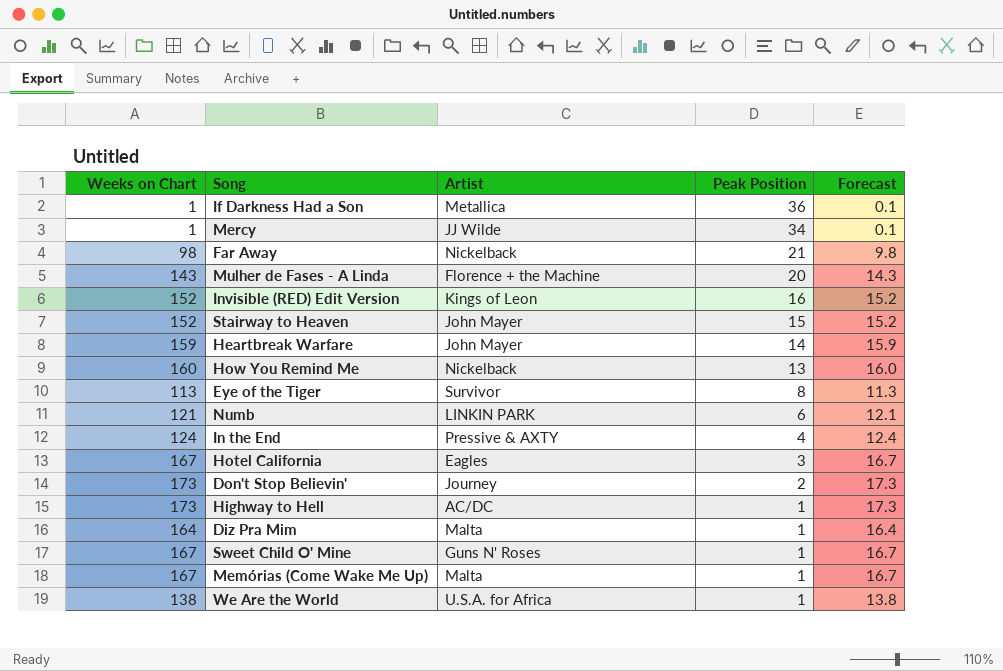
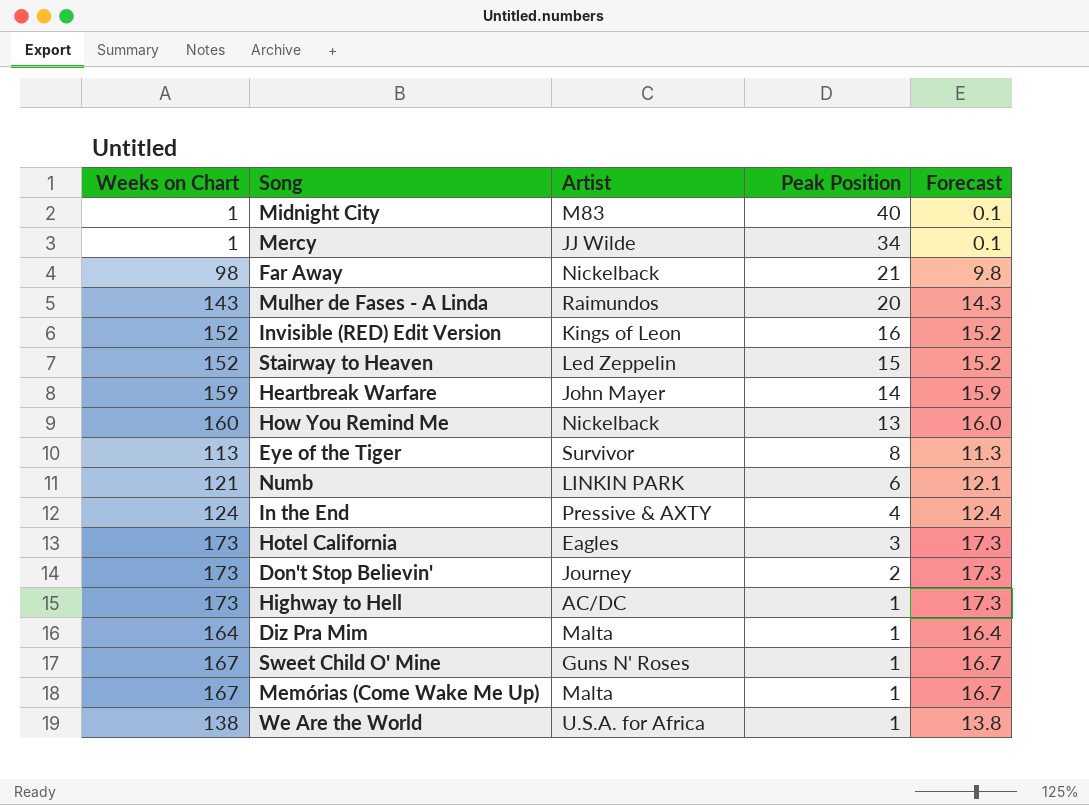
row If Darkness Had a Son: 1 | Metallica | 36 | 0.1 -> none
row Midnight City: none -> 1 | M83 | 40 | 0.1
Mulher de Fases - A Linda | Artist: Florence + the Machine -> Raimundos
Stairway to Heaven | Artist: John Mayer -> Led Zeppelin
Hotel California | Weeks on Chart: 167 -> 173
Hotel California | Forecast: 16.7 -> 17.3

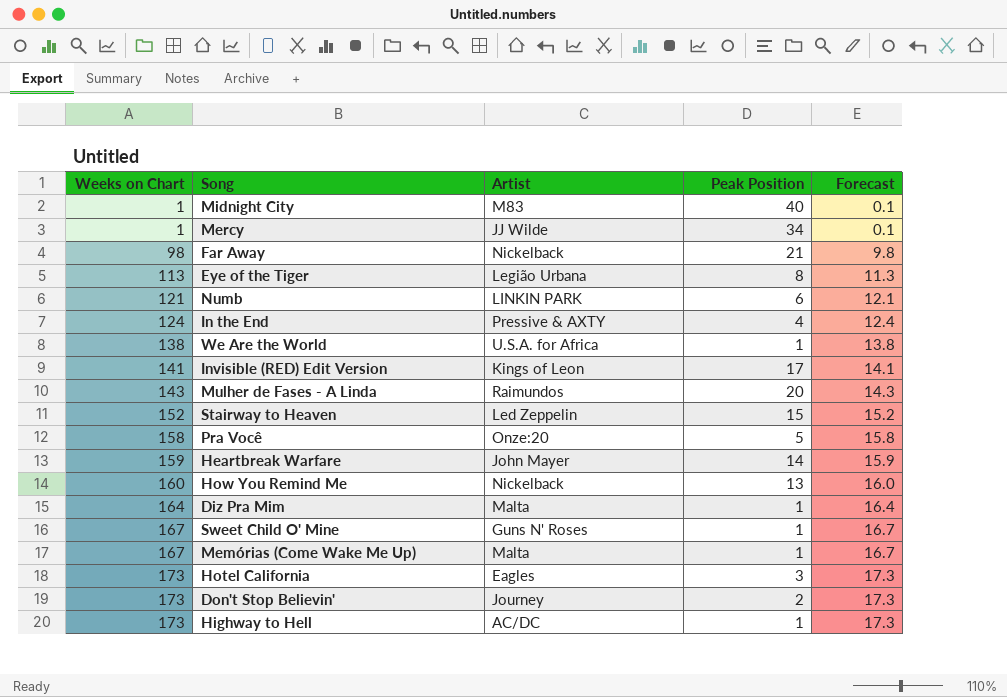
row order: Peak Position descending -> Weeks on Chart ascending
Eye of the Tiger | Artist: Survivor -> Legião Urbana
Invisible (RED) Edit Version | Weeks on Chart: 152 -> 141
Invisible (RED) Edit Version | Peak Position: 16 -> 17
Invisible (RED) Edit Version | Forecast: 15.2 -> 14.1
row Pra Você: none -> 158 | Onze:20 | 5 | 15.8

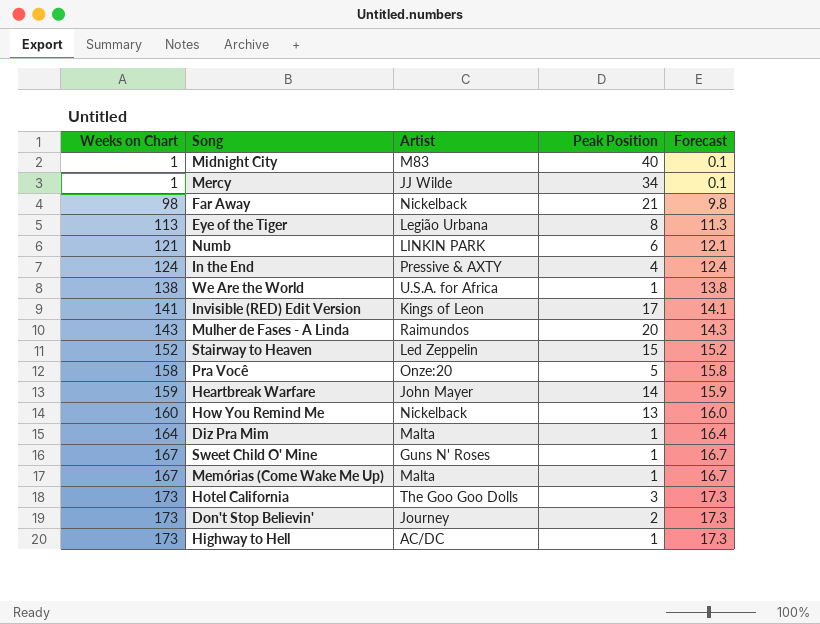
Hotel California | Artist: Eagles -> The Goo Goo Dolls

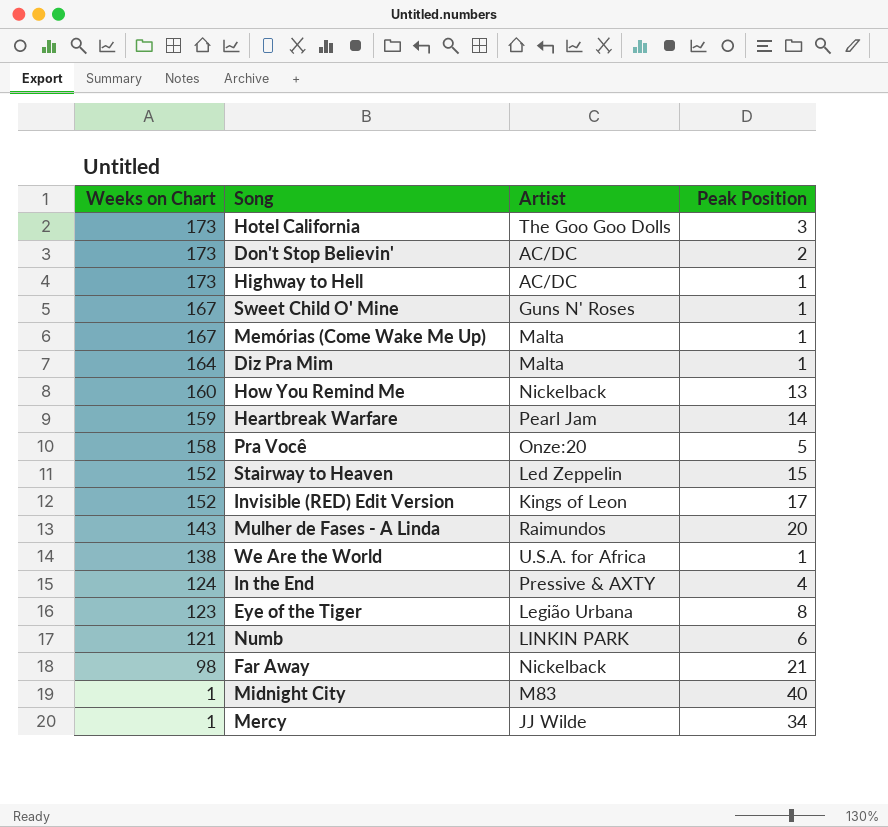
row order: Weeks on Chart ascending -> Weeks on Chart descending
column Forecast | formula: [Weeks on Chart] * 0.1 -> none
Don't Stop Believin' | Artist: Journey -> AC/DC
Heartbreak Warfare | Artist: John Mayer -> Pearl Jam
Invisible (RED) Edit Version | Weeks on Chart: 141 -> 152
Eye of the Tiger | Weeks on Chart: 113 -> 123

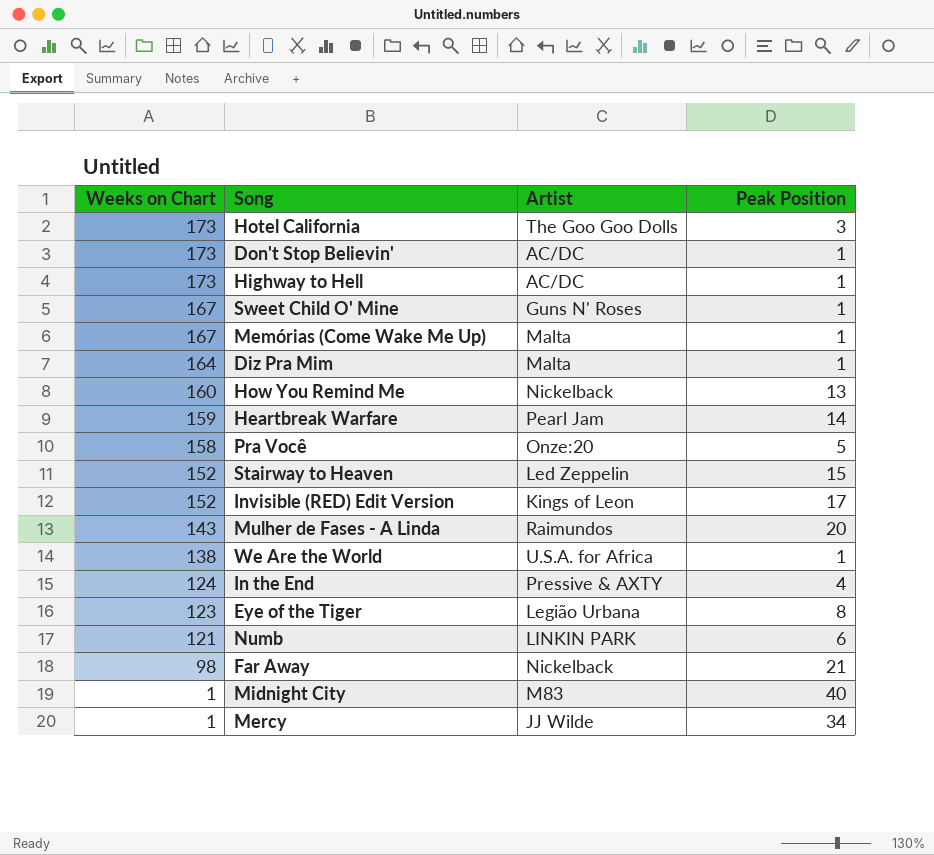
Don't Stop Believin' | Peak Position: 2 -> 1

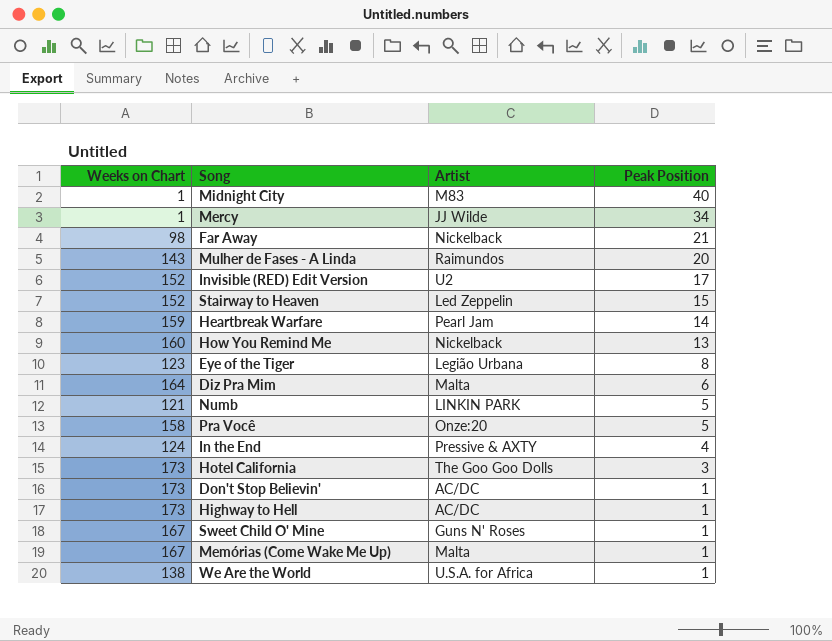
row order: Weeks on Chart descending -> Peak Position descending
Invisible (RED) Edit Version | Artist: Kings of Leon -> U2
Diz Pra Mim | Peak Position: 1 -> 6
Numb | Peak Position: 6 -> 5

